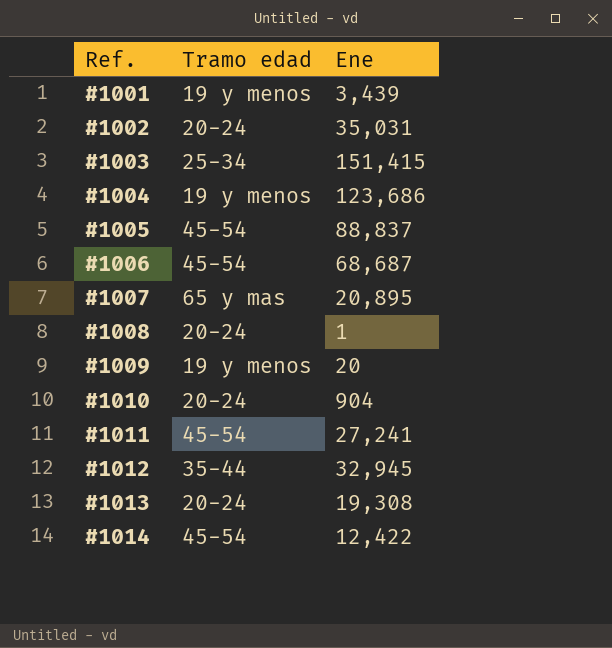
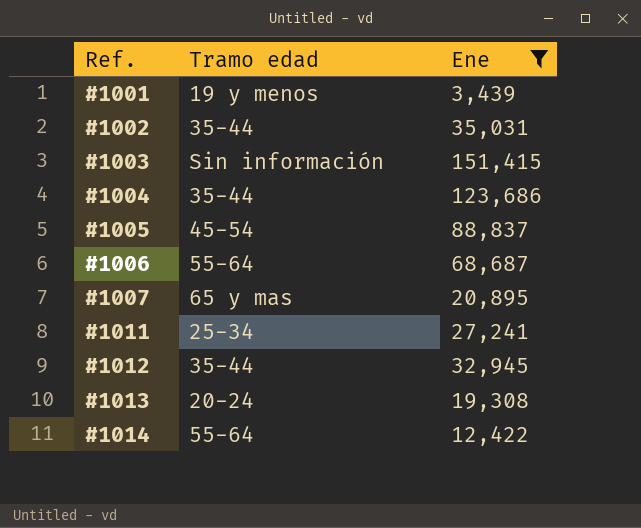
filter: none -> Ene >= 3,439
#1002 | Tramo edad: 20-24 -> 35-44
#1003 | Tramo edad: 25-34 -> Sin información
#1004 | Tramo edad: 19 y menos -> 35-44
#1006 | Tramo edad: 45-54 -> 55-64
#1011 | Tramo edad: 45-54 -> 25-34
#1014 | Tramo edad: 45-54 -> 55-64

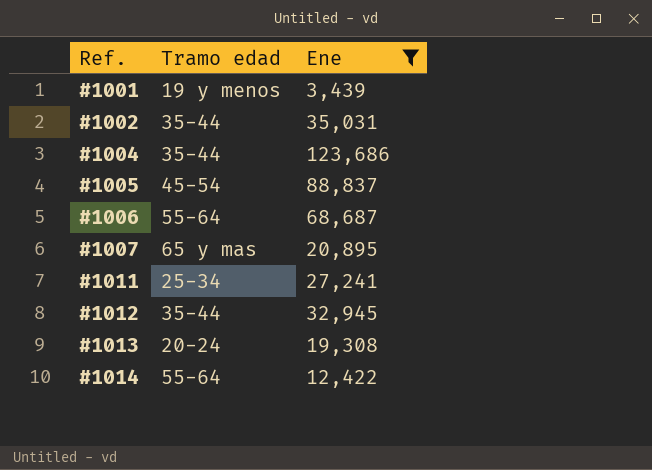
row #1003: Sin información | 151,415 -> none

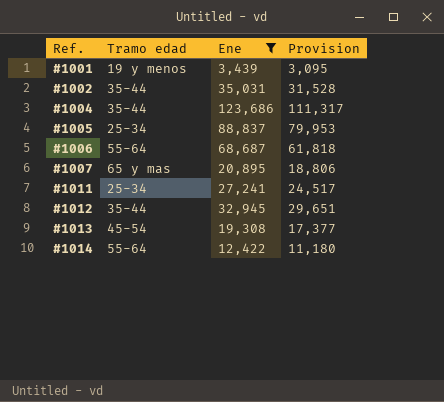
column Provision | formula: none -> [Ene] * 0.9
#1005 | Tramo edad: 45-54 -> 25-34
#1013 | Tramo edad: 20-24 -> 45-54

